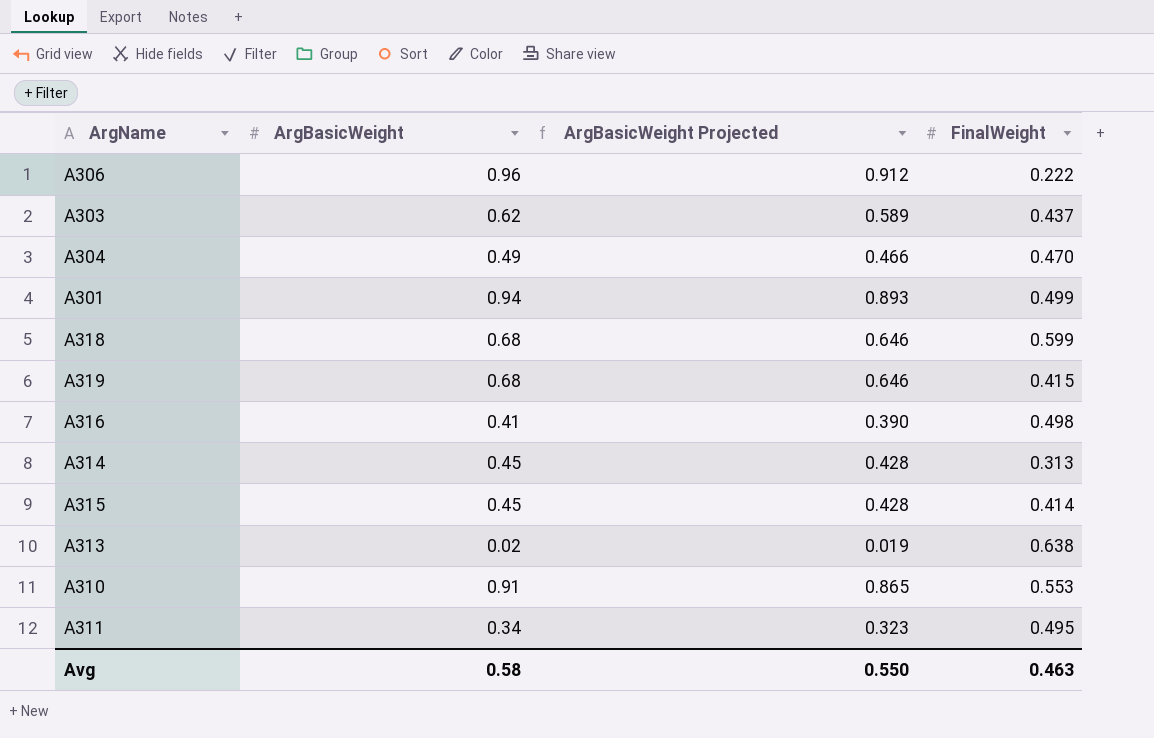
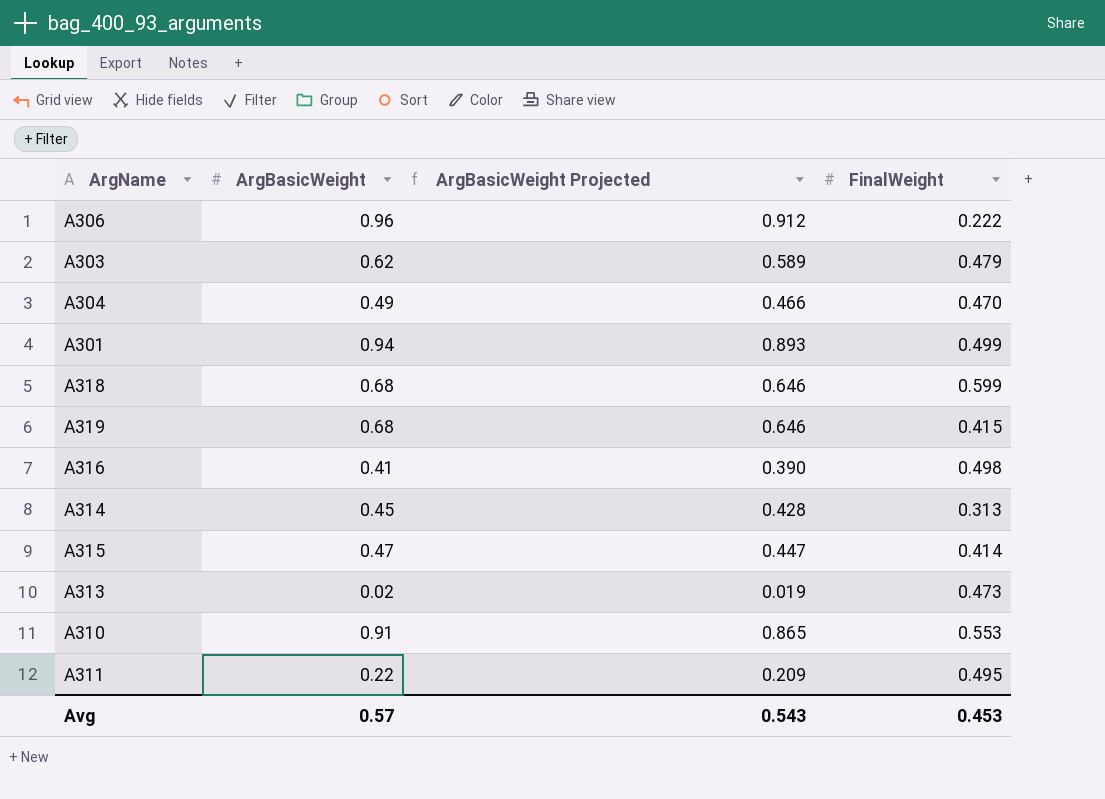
A303 | FinalWeight: 0.437 -> 0.479
A315 | ArgBasicWeight: 0.45 -> 0.47
A315 | ArgBasicWeight Projected: 0.428 -> 0.447
A313 | FinalWeight: 0.638 -> 0.473
A311 | ArgBasicWeight: 0.34 -> 0.22
A311 | ArgBasicWeight Projected: 0.323 -> 0.209
Avg | ArgBasicWeight: 0.58 -> 0.57
Avg | ArgBasicWeight Projected: 0.550 -> 0.543
Avg | FinalWeight: 0.463 -> 0.453

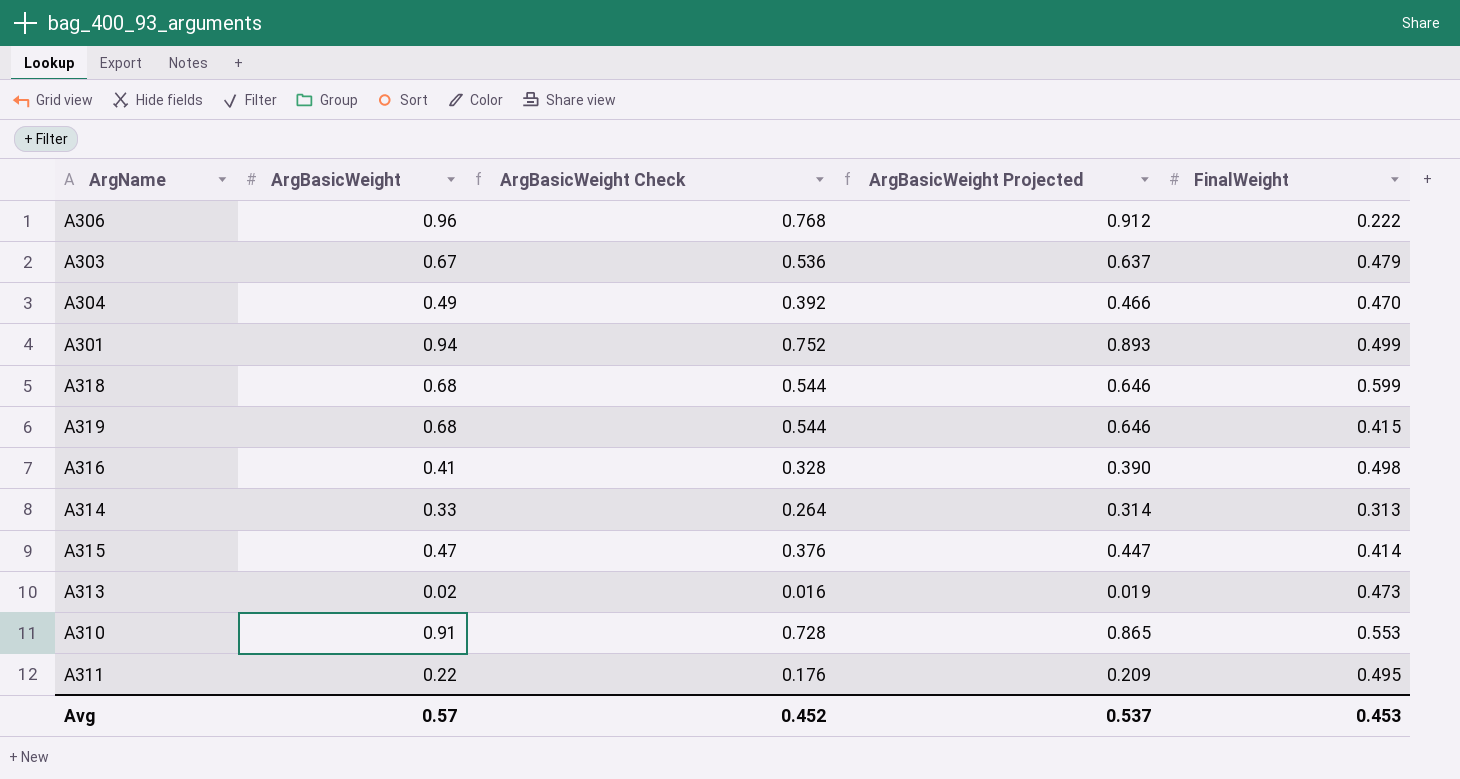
column ArgBasicWeight Check | formula: none -> [ArgBasicWeight] * 0.8
A303 | ArgBasicWeight: 0.62 -> 0.67
A303 | ArgBasicWeight Projected: 0.589 -> 0.637
A314 | ArgBasicWeight: 0.45 -> 0.33
A314 | ArgBasicWeight Projected: 0.428 -> 0.314
Avg | ArgBasicWeight Projected: 0.543 -> 0.537

